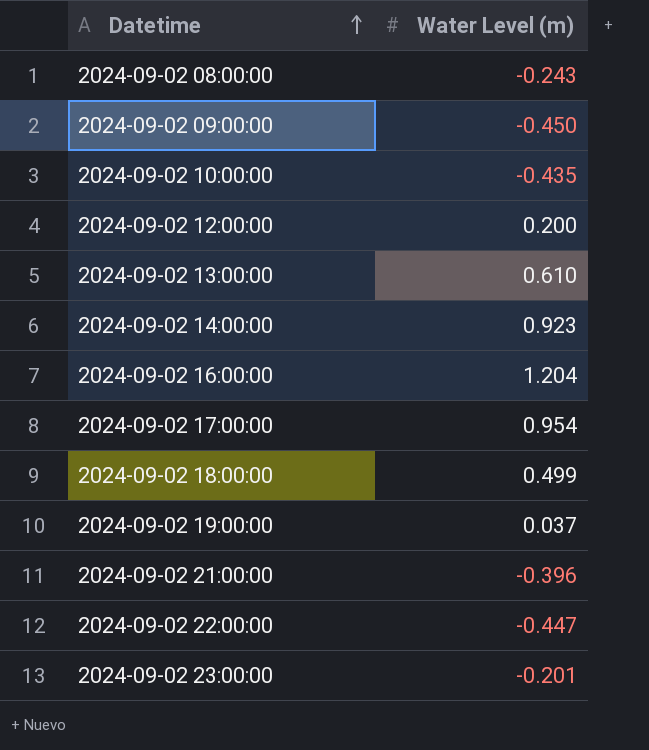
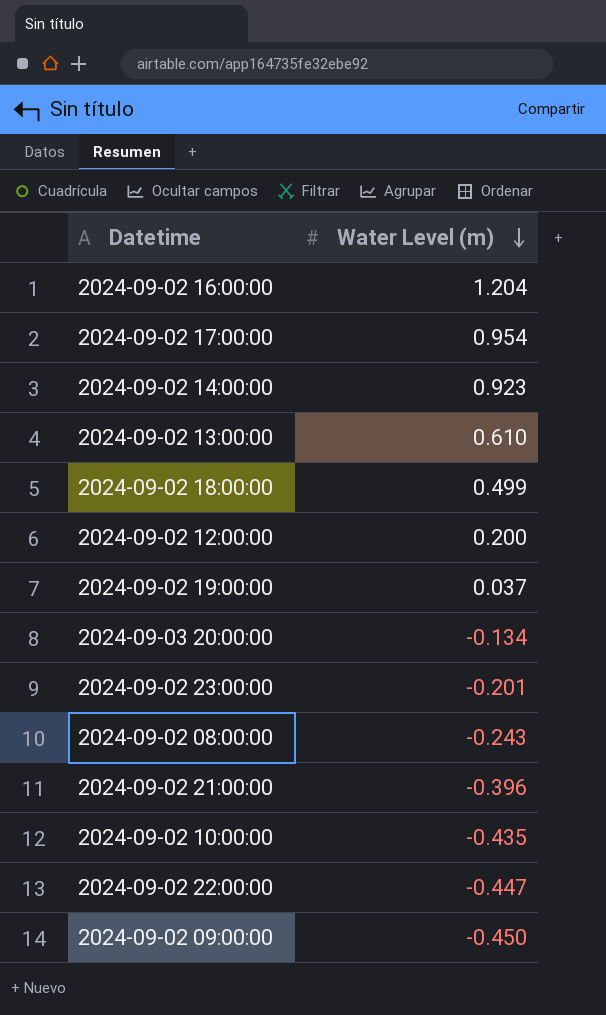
row order: Datetime ascending -> Water Level (m) descending
row 2024-09-03 20:00:00: none -> -0.134

